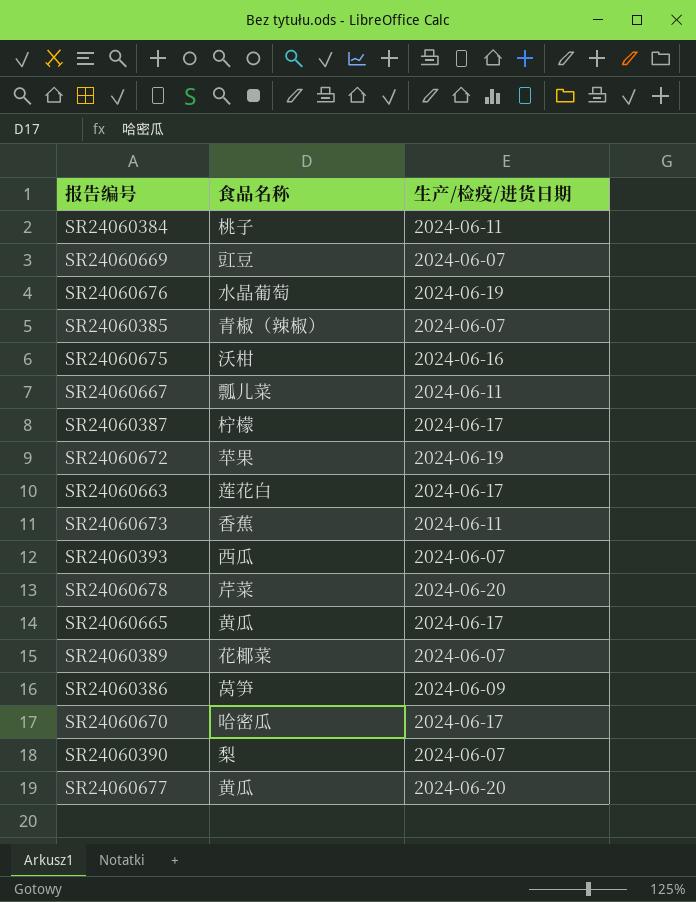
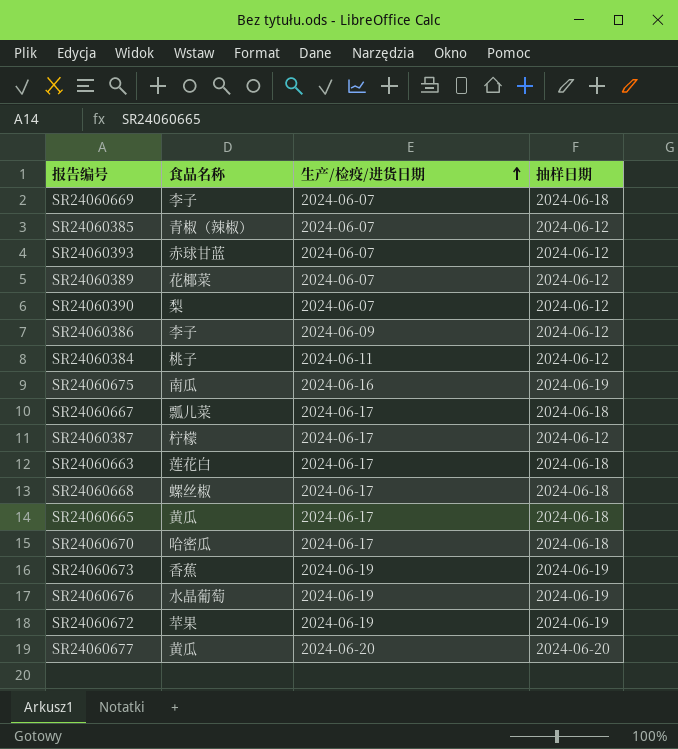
row order: none -> 生产/检疫/进货日期 ascending
column 抽样日期 | position: none -> 4
row SR24060678: 芹菜 | 2024-06-20 -> none
SR24060669 | 食品名称: 豇豆 -> 李子
SR24060393 | 食品名称: 西瓜 -> 赤球甘蓝
SR24060386 | 食品名称: 莴笋 -> 李子
SR24060675 | 食品名称: 沃柑 -> 南瓜
SR24060667 | 生产/检疫/进货日期: 2024-06-11 -> 2024-06-17
row SR24060668: none -> 螺丝椒 | 2024-06-17 | 2024-06-18
SR24060673 | 生产/检疫/进货日期: 2024-06-11 -> 2024-06-19

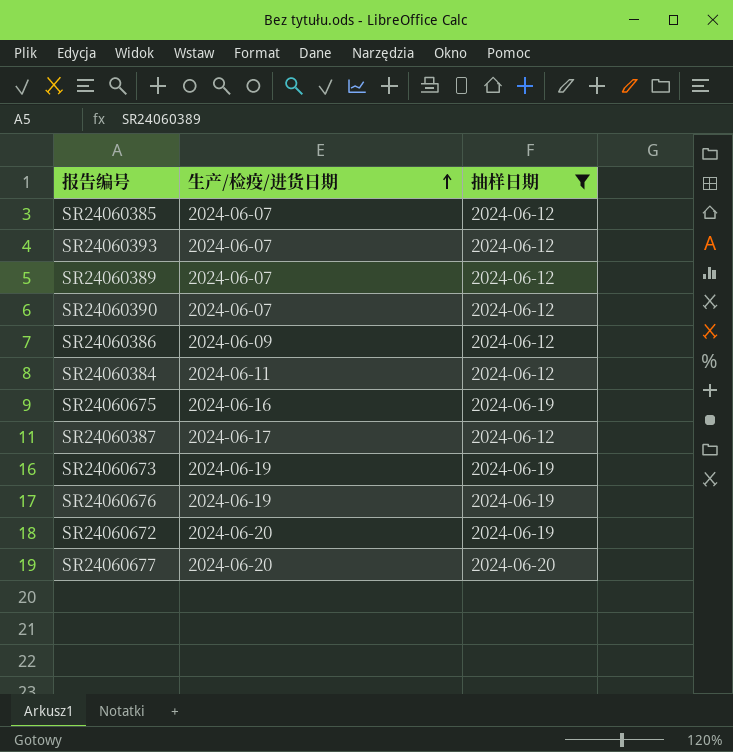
filter: none -> 抽样日期 != 2024-06-18
column 食品名称 | position: 2 -> none
SR24060672 | 生产/检疫/进货日期: 2024-06-19 -> 2024-06-20

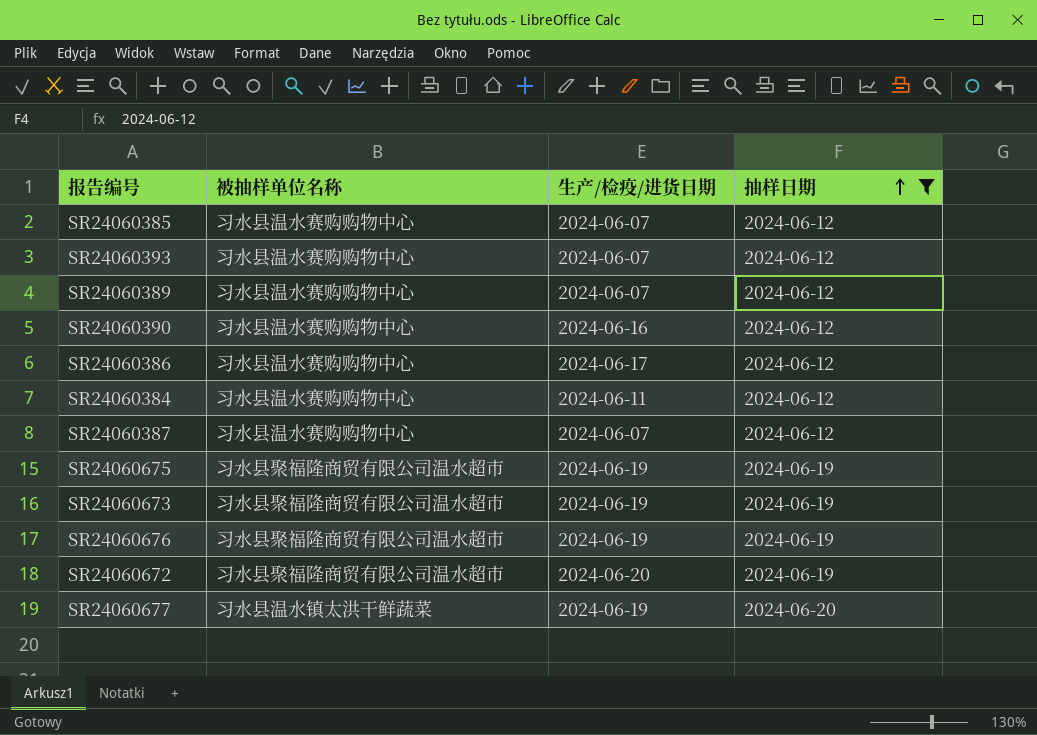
row order: 生产/检疫/进货日期 ascending -> 抽样日期 ascending
column 被抽样单位名称 | position: none -> 2
SR24060390 | 生产/检疫/进货日期: 2024-06-07 -> 2024-06-16
SR24060386 | 生产/检疫/进货日期: 2024-06-09 -> 2024-06-17
SR24060387 | 生产/检疫/进货日期: 2024-06-17 -> 2024-06-07
SR24060675 | 生产/检疫/进货日期: 2024-06-16 -> 2024-06-19
SR24060677 | 生产/检疫/进货日期: 2024-06-20 -> 2024-06-19

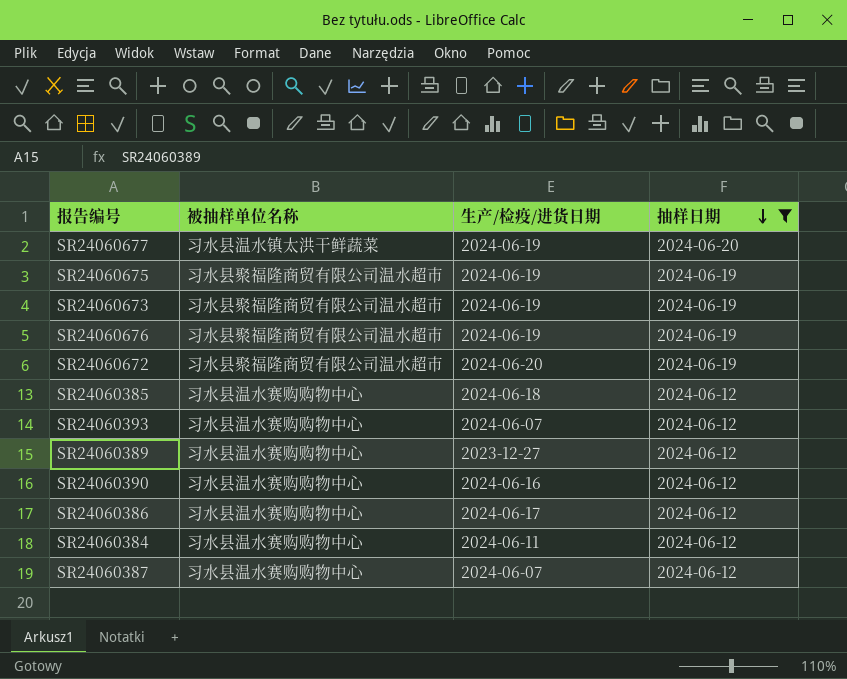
row order: 抽样日期 ascending -> 抽样日期 descending
SR24060385 | 生产/检疫/进货日期: 2024-06-07 -> 2024-06-18
SR24060389 | 生产/检疫/进货日期: 2024-06-07 -> 2023-12-27

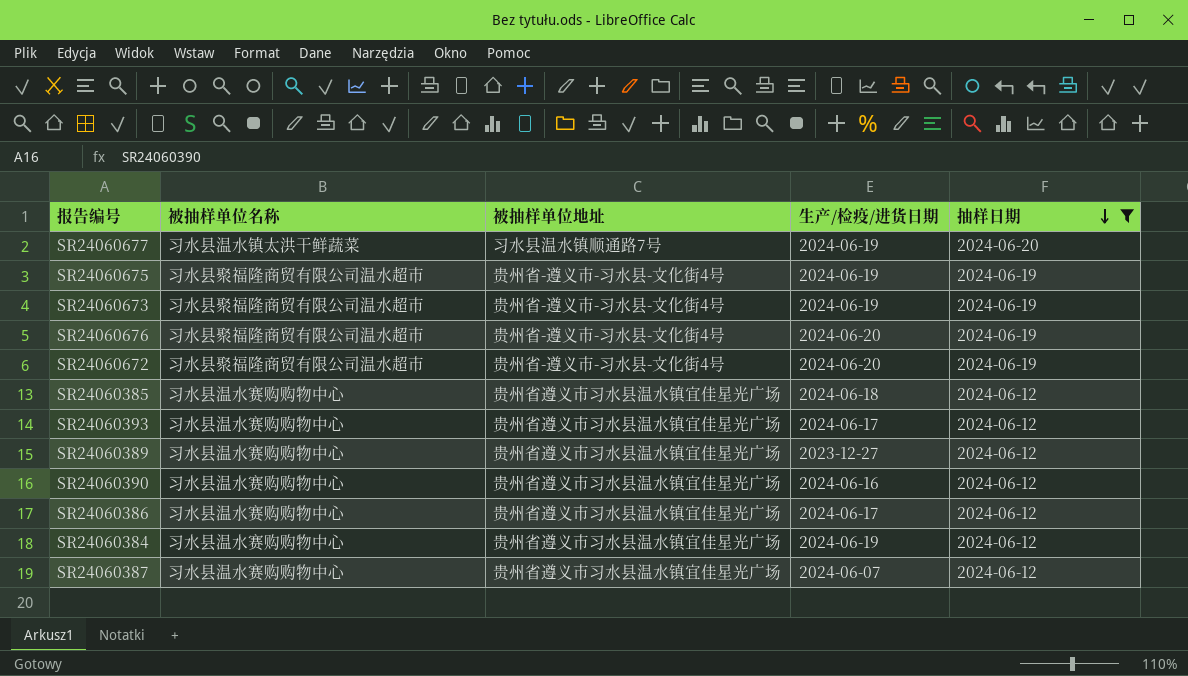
column 被抽样单位地址 | position: none -> 3
SR24060676 | 生产/检疫/进货日期: 2024-06-19 -> 2024-06-20
SR24060393 | 生产/检疫/进货日期: 2024-06-07 -> 2024-06-17
SR24060384 | 生产/检疫/进货日期: 2024-06-11 -> 2024-06-19

